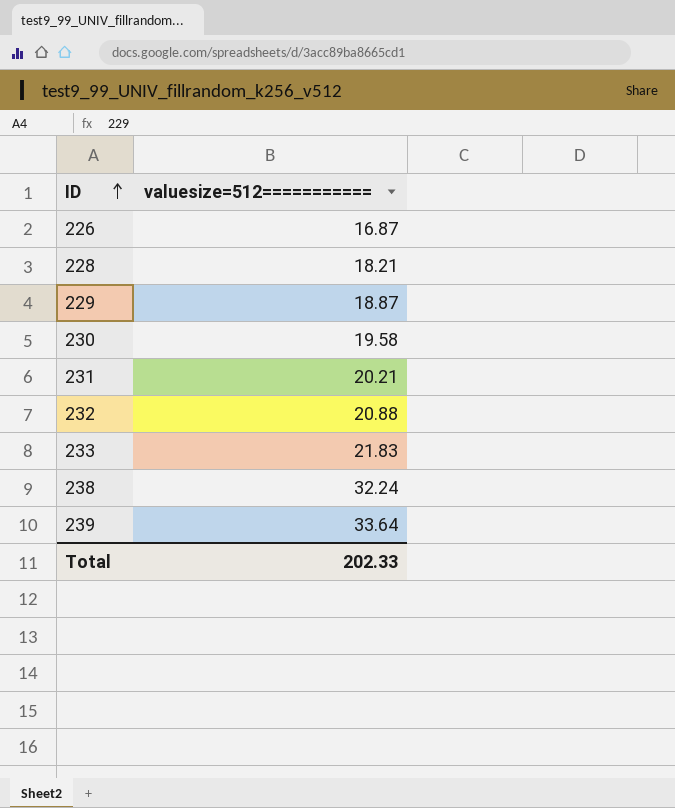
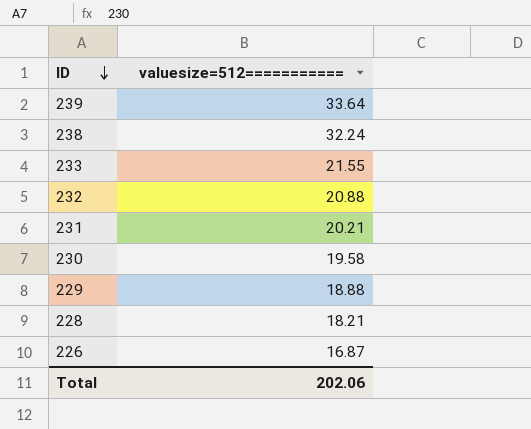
row order: ID ascending -> ID descending
233 | valuesize=512===========: 21.83 -> 21.55
229 | valuesize=512===========: 18.87 -> 18.88
Total | valuesize=512===========: 202.33 -> 202.06

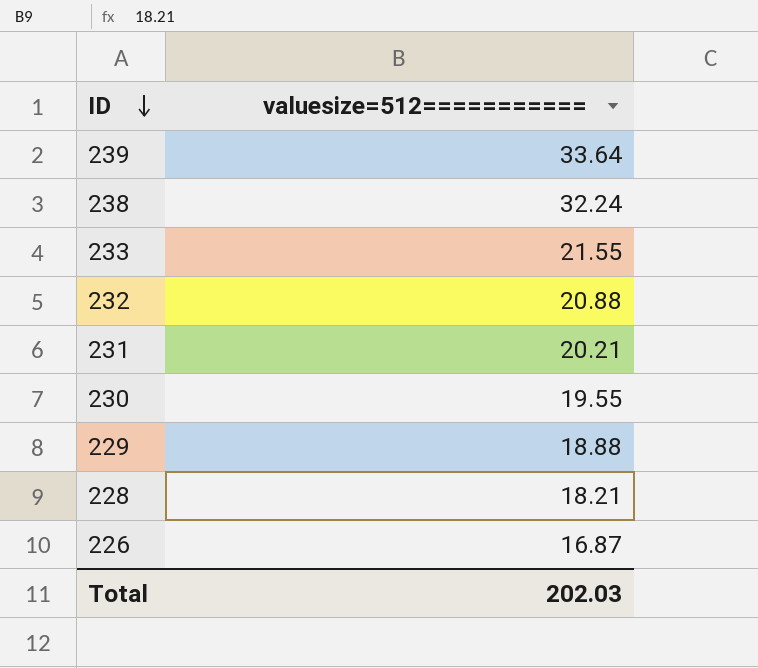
230 | valuesize=512===========: 19.58 -> 19.55
Total | valuesize=512===========: 202.06 -> 202.03

